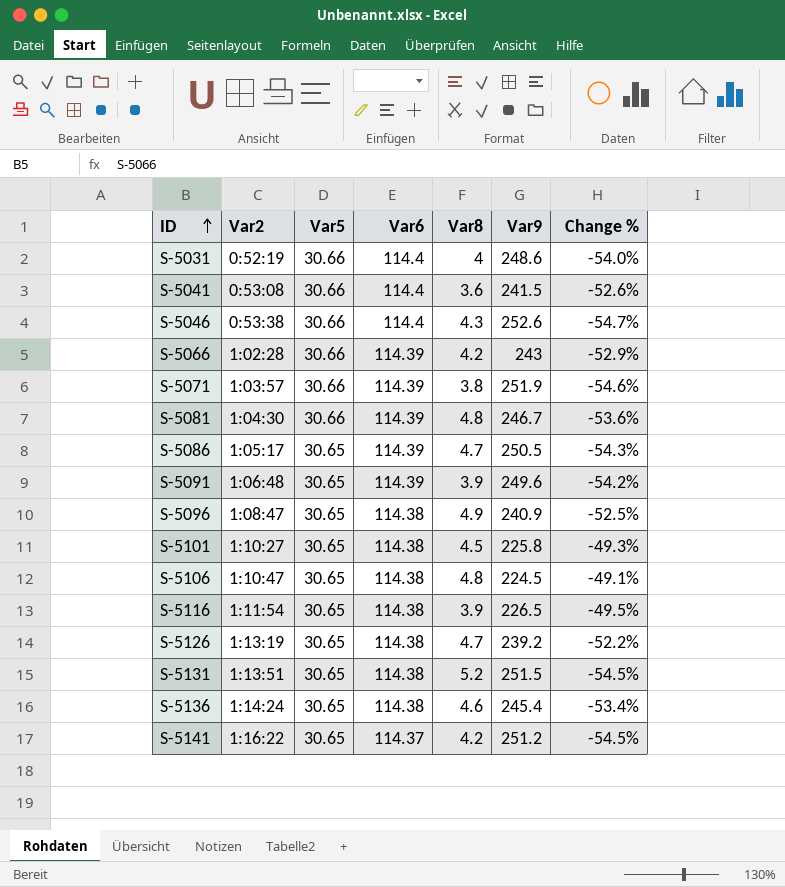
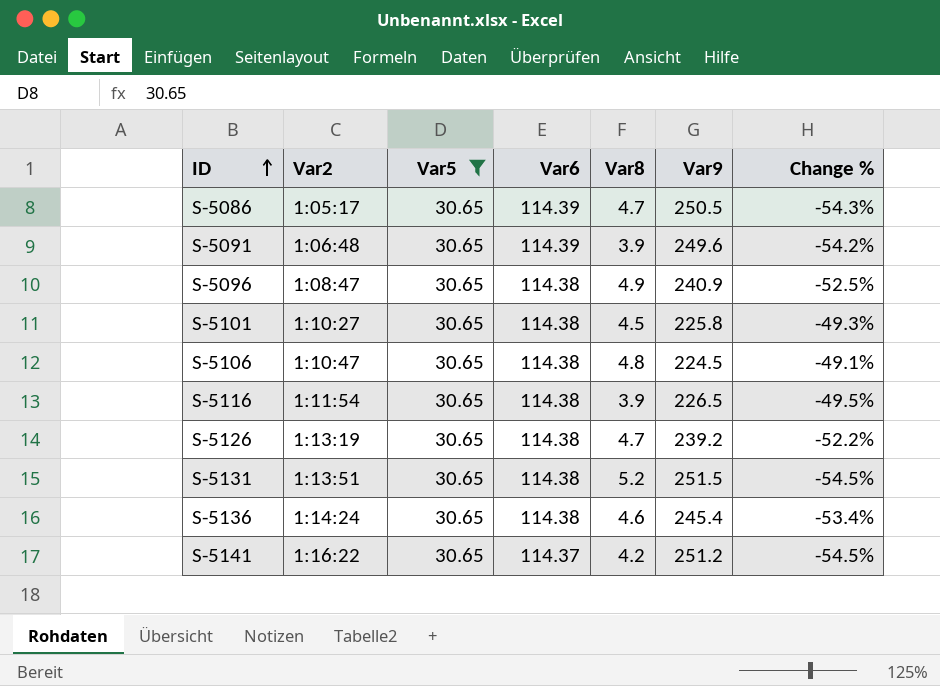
filter: none -> Var5 = 30.65

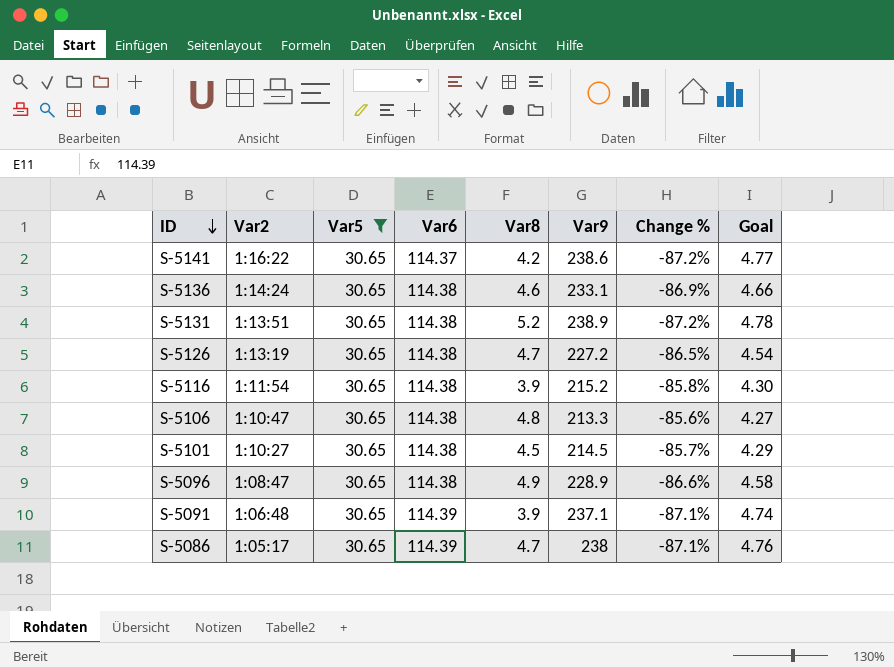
row order: ID ascending -> ID descending
column Change % | formula: ([Var6] - [Var9]) / [Var9] -> ([Var5] - [Var9]) / [Var9]
column Goal | formula: none -> [Var9] * 0.02
S-5141 | Var9: 251.2 -> 238.6
S-5136 | Var9: 245.4 -> 233.1
S-5131 | Var9: 251.5 -> 238.9
S-5126 | Var9: 239.2 -> 227.2
S-5116 | Var9: 226.5 -> 215.2
S-5106 | Var9: 224.5 -> 213.3
S-5101 | Var9: 225.8 -> 214.5
S-5096 | Var9: 240.9 -> 228.9
S-5091 | Var9: 249.6 -> 237.1
S-5086 | Var9: 250.5 -> 238

